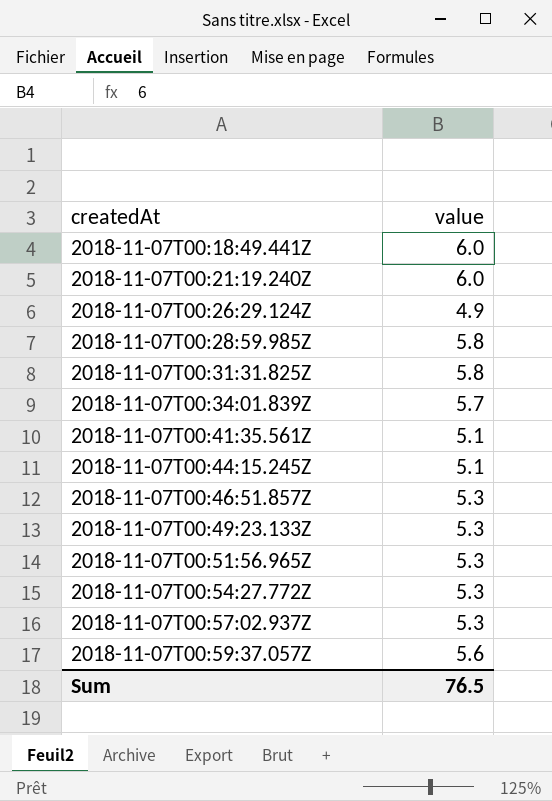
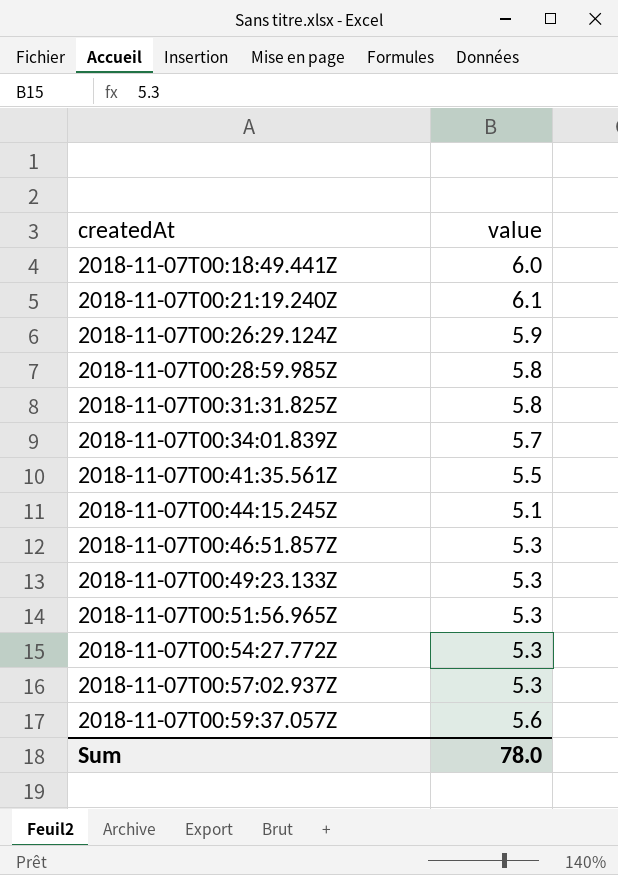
2018-11-07T00:21:19.240Z | value: 6.0 -> 6.1
2018-11-07T00:26:29.124Z | value: 4.9 -> 5.9
2018-11-07T00:41:35.561Z | value: 5.1 -> 5.5
Sum | value: 76.5 -> 78.0

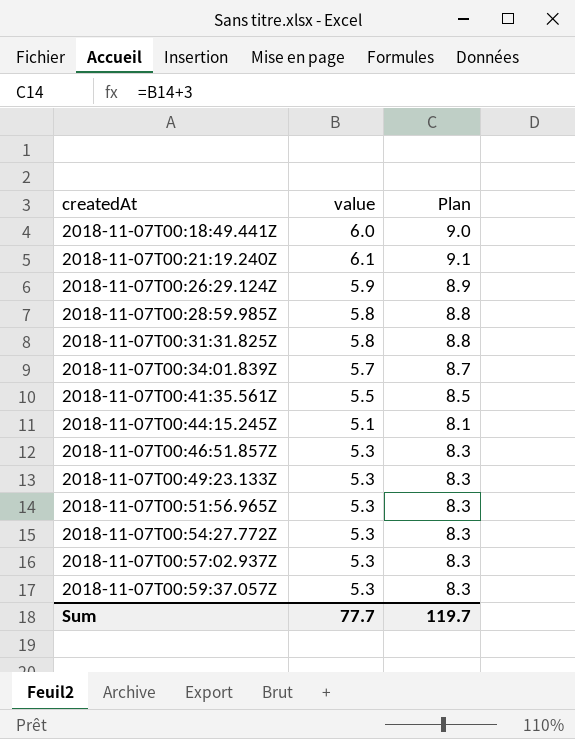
column Plan | formula: none -> [value] + 3
2018-11-07T00:59:37.057Z | value: 5.6 -> 5.3
Sum | value: 78.0 -> 77.7

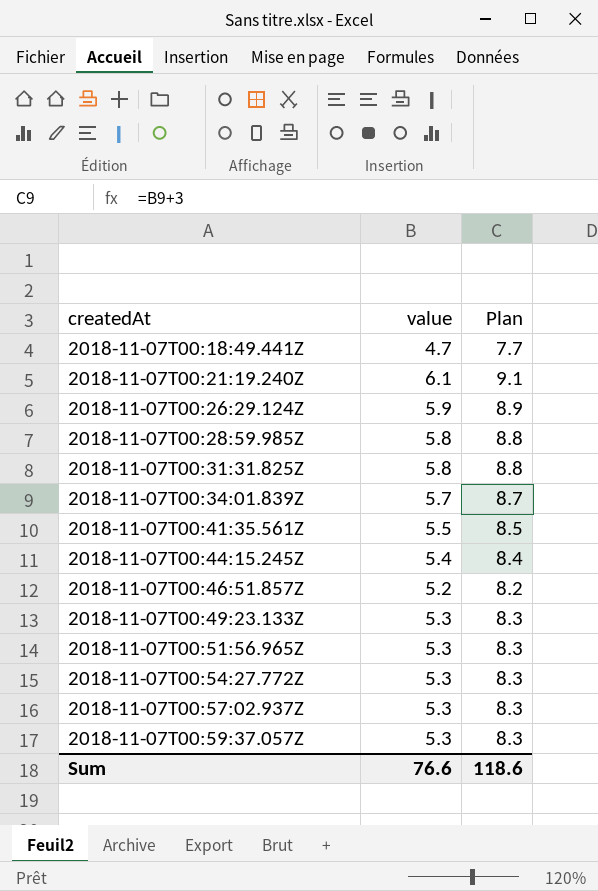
2018-11-07T00:18:49.441Z | value: 6.0 -> 4.7
2018-11-07T00:18:49.441Z | Plan: 9.0 -> 7.7
2018-11-07T00:44:15.245Z | value: 5.1 -> 5.4
2018-11-07T00:44:15.245Z | Plan: 8.1 -> 8.4
2018-11-07T00:46:51.857Z | value: 5.3 -> 5.2
2018-11-07T00:46:51.857Z | Plan: 8.3 -> 8.2
Sum | value: 77.7 -> 76.6
Sum | Plan: 119.7 -> 118.6

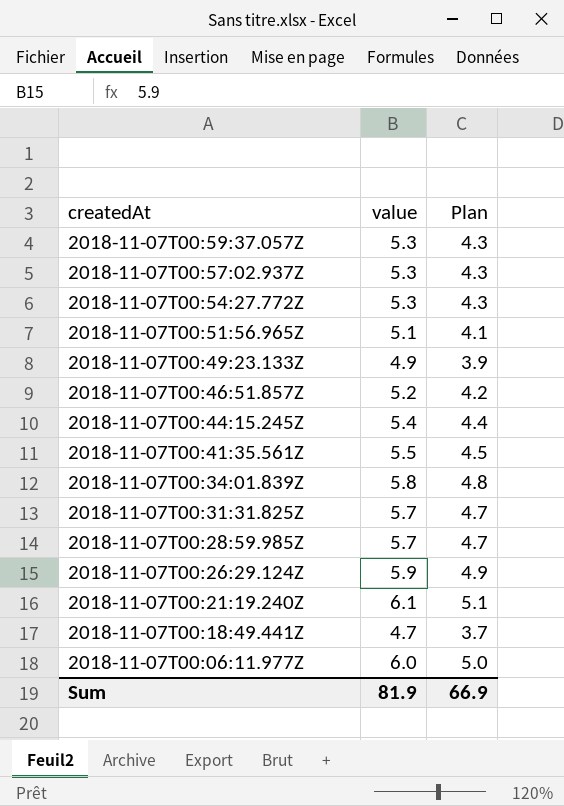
row order: createdAt ascending -> createdAt descending
column Plan | formula: [value] + 3 -> [value] - 1
2018-11-07T00:51:56.965Z | value: 5.3 -> 5.1
2018-11-07T00:49:23.133Z | value: 5.3 -> 4.9
2018-11-07T00:34:01.839Z | value: 5.7 -> 5.8
2018-11-07T00:31:31.825Z | value: 5.8 -> 5.7
2018-11-07T00:28:59.985Z | value: 5.8 -> 5.7
row 2018-11-07T00:06:11.977Z: none -> 6.0 | 5.0
Sum | value: 76.6 -> 81.9
Sum | Plan: 118.6 -> 66.9

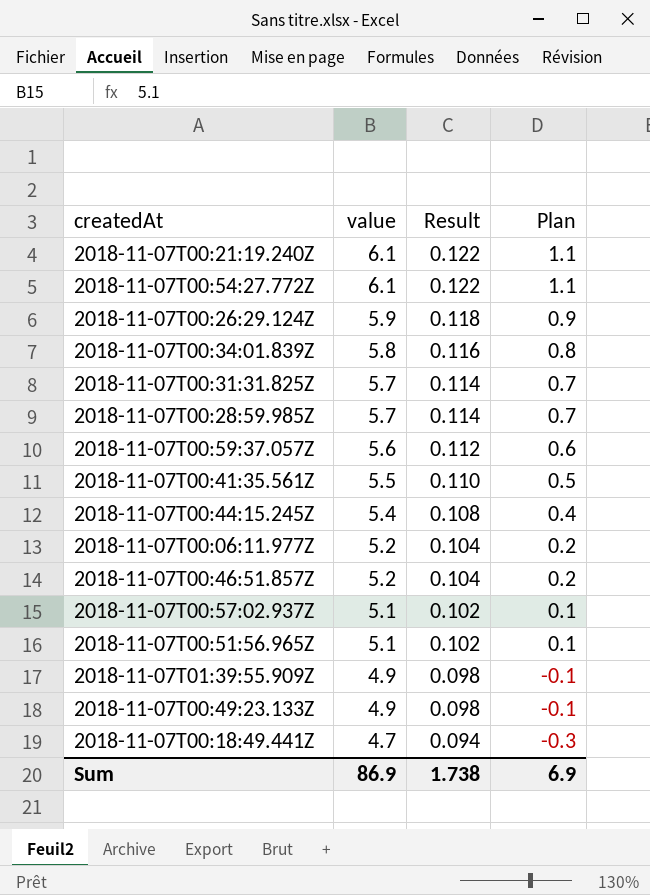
row order: createdAt descending -> value descending
column Result | formula: none -> [value] * 0.02
column Plan | formula: [value] - 1 -> [value] - 5
2018-11-07T00:54:27.772Z | value: 5.3 -> 6.1
2018-11-07T00:59:37.057Z | value: 5.3 -> 5.6
2018-11-07T00:06:11.977Z | value: 6.0 -> 5.2
2018-11-07T00:57:02.937Z | value: 5.3 -> 5.1
row 2018-11-07T01:39:55.909Z: none -> 4.9 | 0.098 | -0.1
Sum | value: 81.9 -> 86.9
Sum | Plan: 66.9 -> 6.9

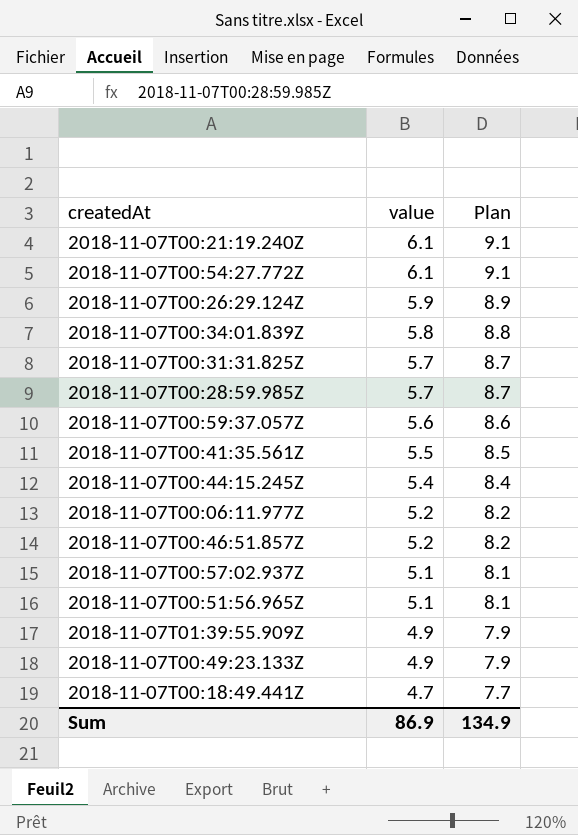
column Result | formula: [value] * 0.02 -> none
column Plan | formula: [value] - 5 -> [value] + 3
Sum | Plan: 6.9 -> 134.9

